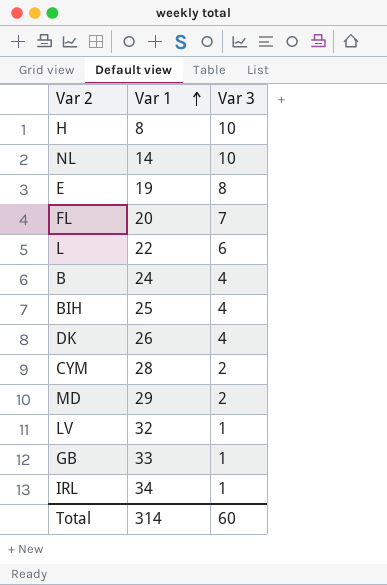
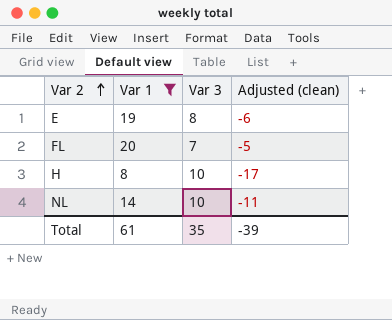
filter: none -> Var 1 <= 20
row order: Var 1 ascending -> Var 2 ascending
column Adjusted (clean) | formula: none -> [Var 1] - 25
Total | Var 1: 314 -> 61
Total | Var 3: 60 -> 35

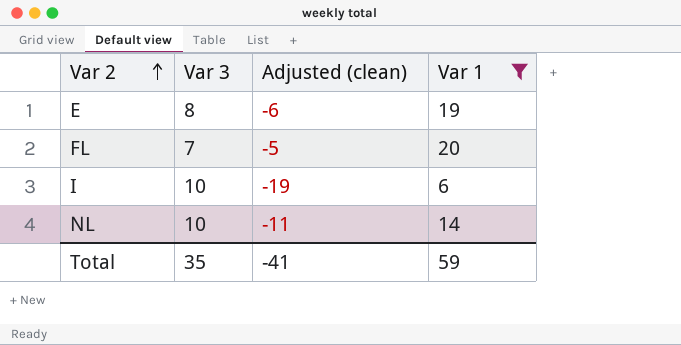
column Var 1 | position: 2 -> 4
row H: 8 | 10 | -17 -> none
row I: none -> 10 | -19 | 6
Total | Adjusted (clean): -39 -> -41
Total | Var 1: 61 -> 59

